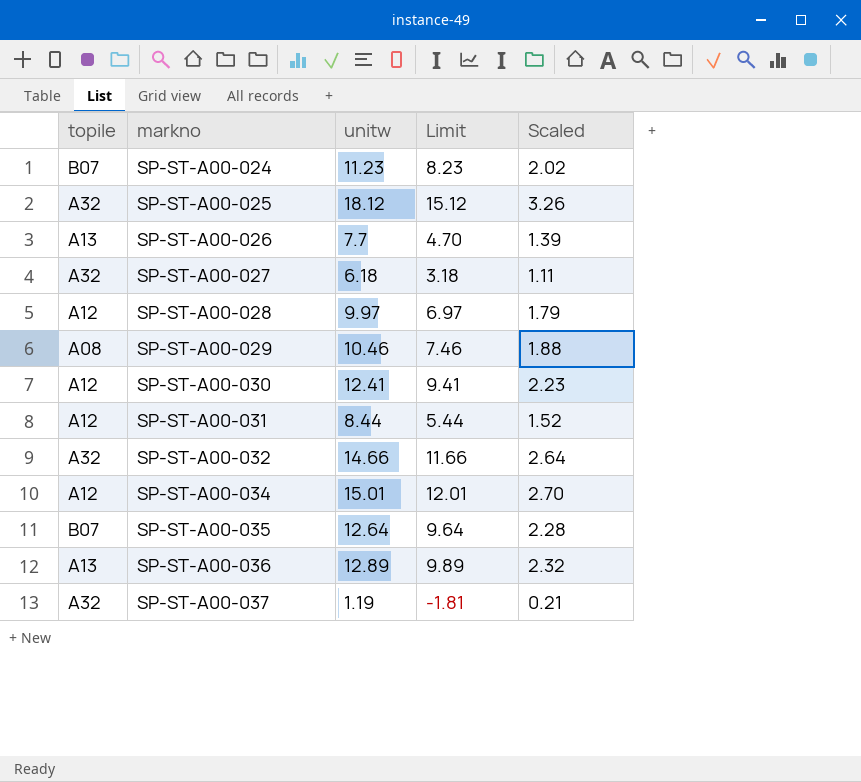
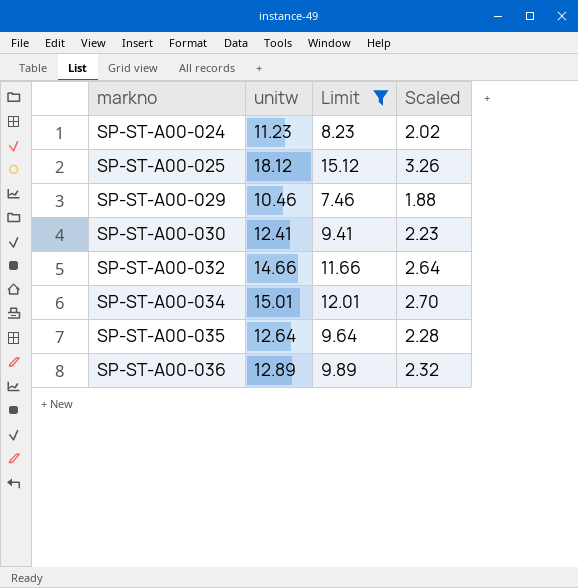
filter: none -> Limit >= 7.46
column topile | position: 1 -> none

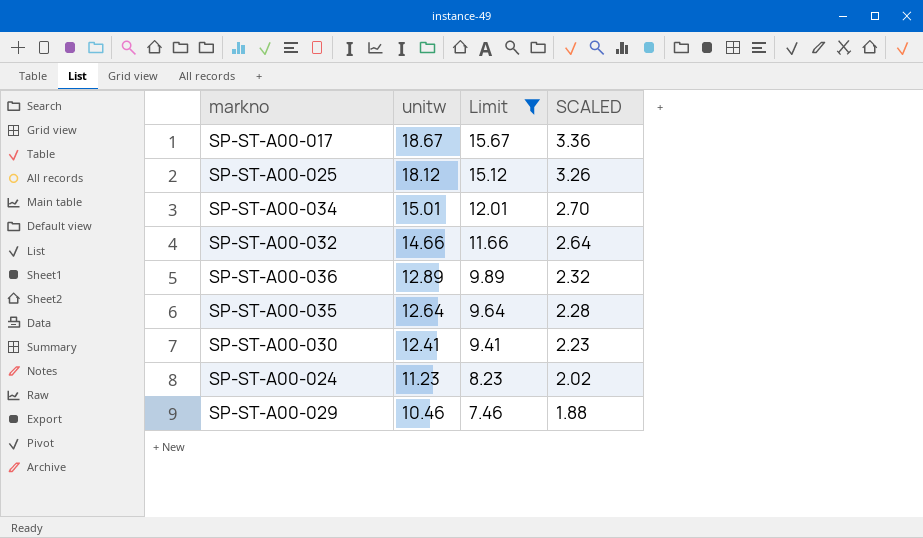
row order: markno ascending -> unitw descending
column name: Scaled -> SCALED
row SP-ST-A00-017: none -> 18.67 | 15.67 | 3.36

